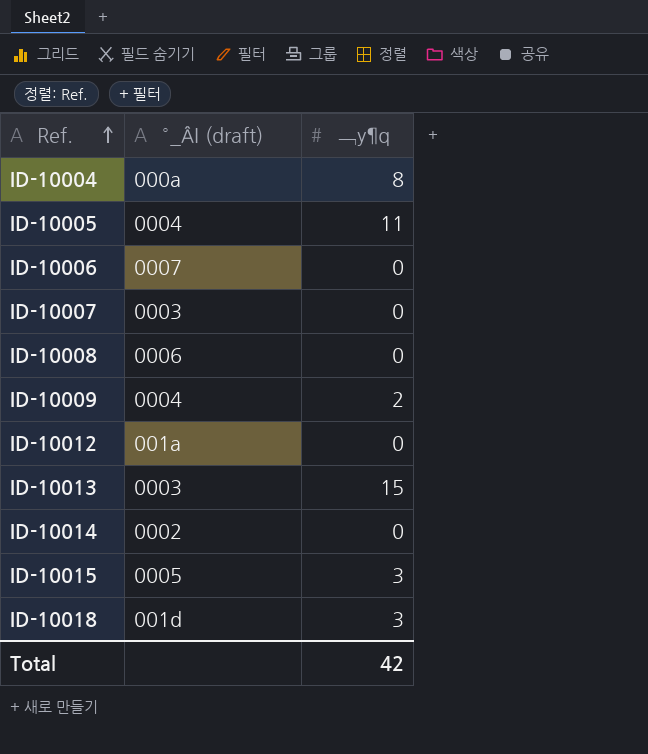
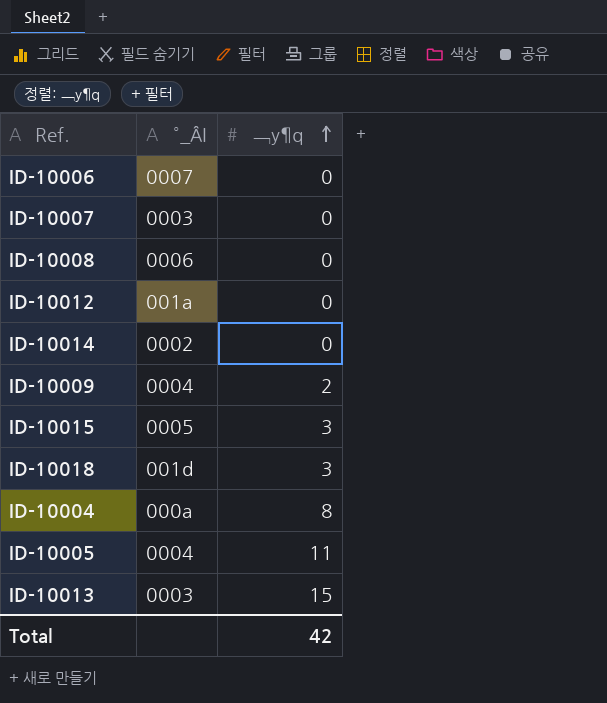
row order: Ref. ascending -> ¬y¶q ascending
column name: °_ÂI (draft) -> °_ÂI

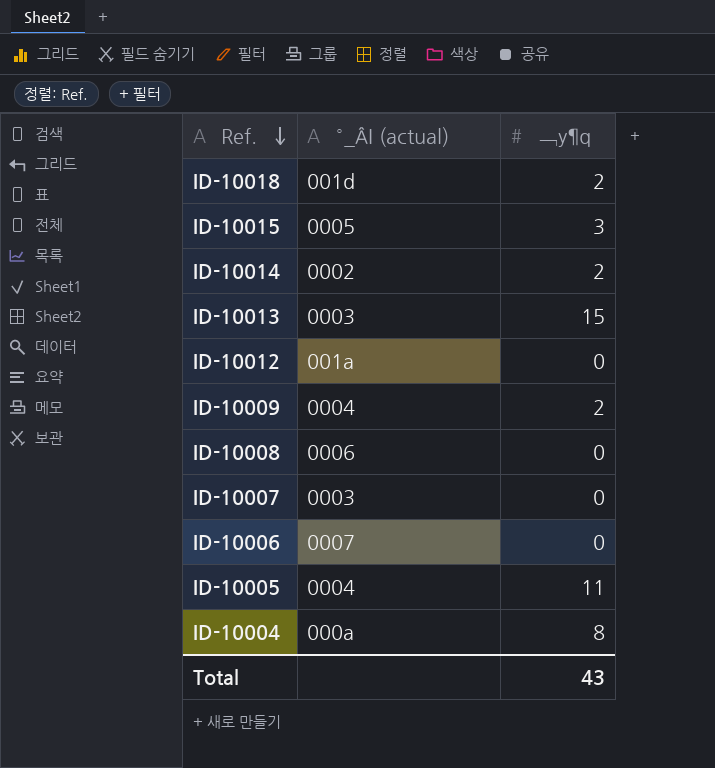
row order: ¬y¶q ascending -> Ref. descending
column name: °_ÂI -> °_ÂI (actual)
ID-10018 | ¬y¶q: 3 -> 2
ID-10014 | ¬y¶q: 0 -> 2
Total | ¬y¶q: 42 -> 43

